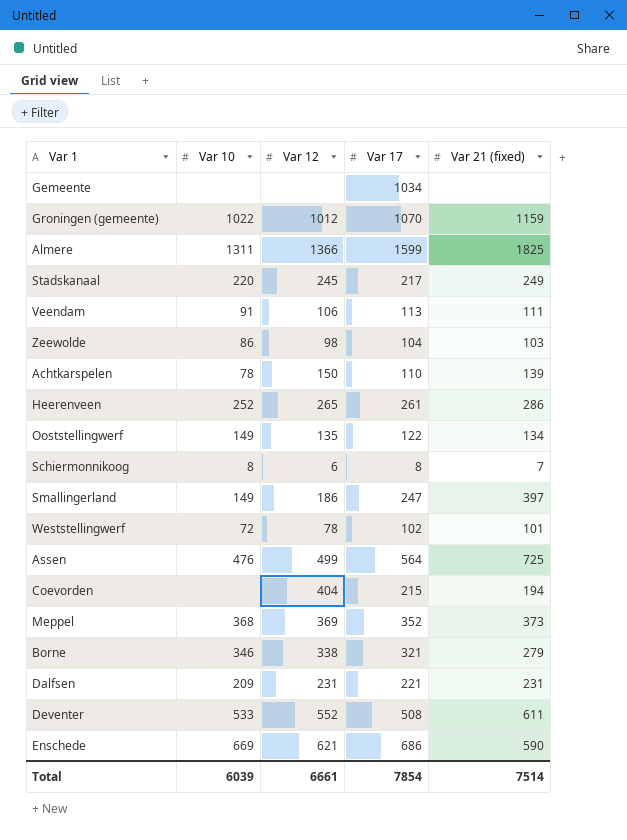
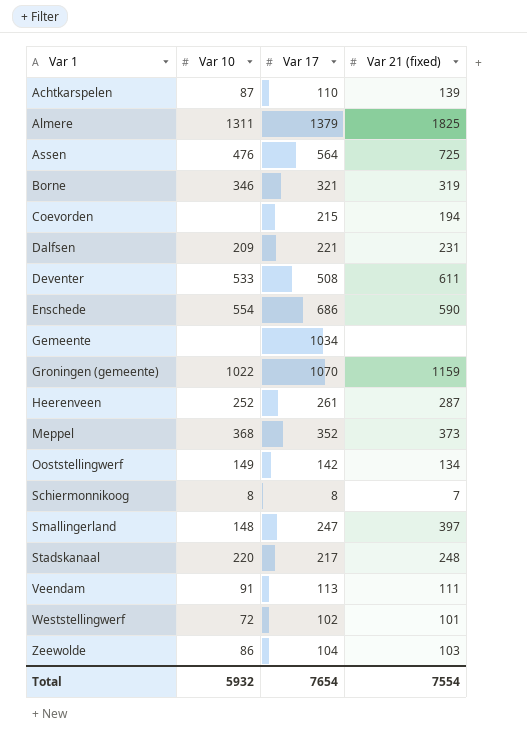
row order: none -> Var 1 ascending
column Var 12 | position: 3 -> none
Achtkarspelen | Var 10: 78 -> 87
Almere | Var 17: 1599 -> 1379
Borne | Var 21 (fixed): 279 -> 319
Enschede | Var 10: 669 -> 554
Heerenveen | Var 21 (fixed): 286 -> 287
Ooststellingwerf | Var 17: 122 -> 142
Smallingerland | Var 10: 149 -> 148
Stadskanaal | Var 21 (fixed): 249 -> 248
Total | Var 10: 6039 -> 5932
Total | Var 17: 7854 -> 7654
Total | Var 21 (fixed): 7514 -> 7554

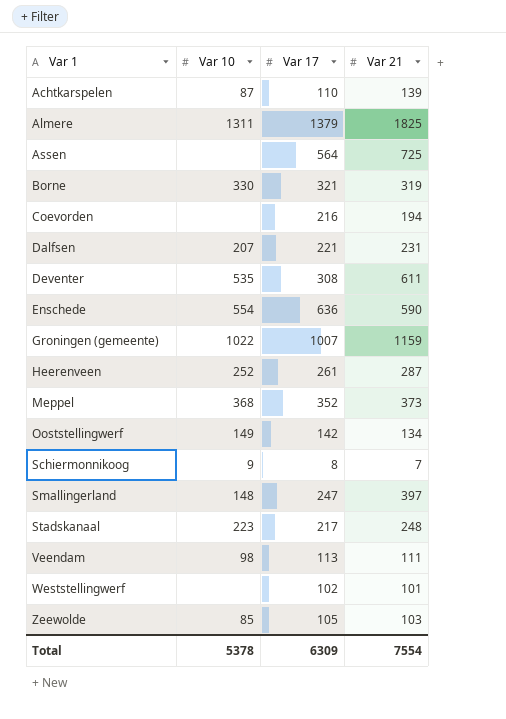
column name: Var 21 (fixed) -> Var 21
row Gemeente: none | 1034 | none -> none
Assen | Var 10: 476 -> none
Borne | Var 10: 346 -> 330
Coevorden | Var 17: 215 -> 216
Dalfsen | Var 10: 209 -> 207
Deventer | Var 10: 533 -> 535
Deventer | Var 17: 508 -> 308
Enschede | Var 17: 686 -> 636
Groningen (gemeente) | Var 17: 1070 -> 1007
Schiermonnikoog | Var 10: 8 -> 9
Stadskanaal | Var 10: 220 -> 223
Veendam | Var 10: 91 -> 98
Weststellingwerf | Var 10: 72 -> none
Zeewolde | Var 10: 86 -> 85
Zeewolde | Var 17: 104 -> 105
Total | Var 10: 5932 -> 5378
Total | Var 17: 7654 -> 6309

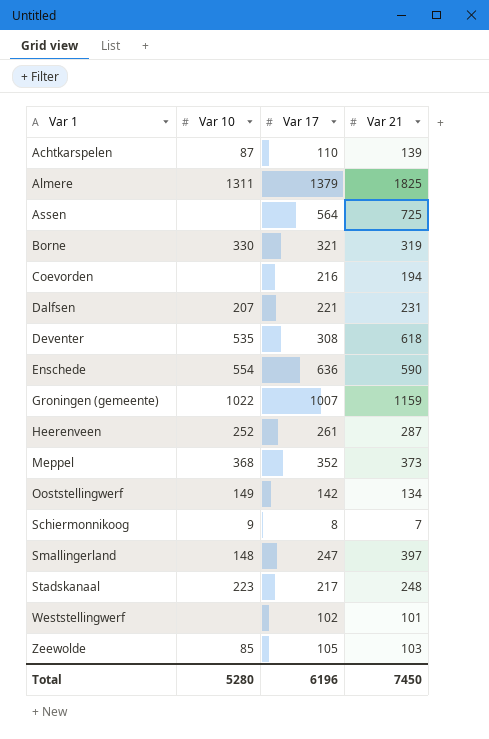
row Veendam: 98 | 113 | 111 -> none
Deventer | Var 21: 611 -> 618
Total | Var 10: 5378 -> 5280
Total | Var 17: 6309 -> 6196
Total | Var 21: 7554 -> 7450

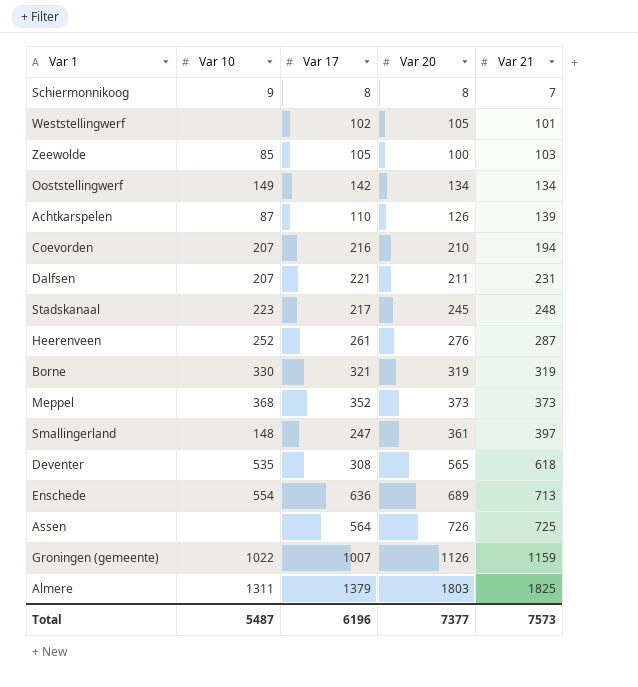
row order: Var 1 ascending -> Var 21 ascending
column Var 20 | position: none -> 4
Coevorden | Var 10: none -> 207
Enschede | Var 21: 590 -> 713
Total | Var 10: 5280 -> 5487
Total | Var 21: 7450 -> 7573

